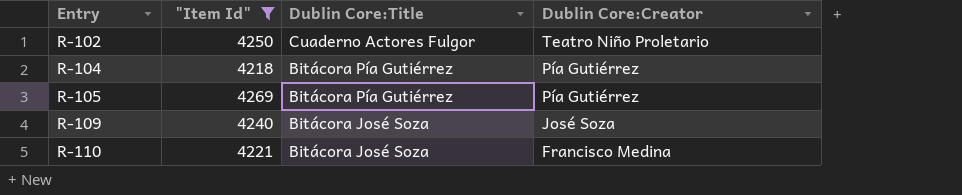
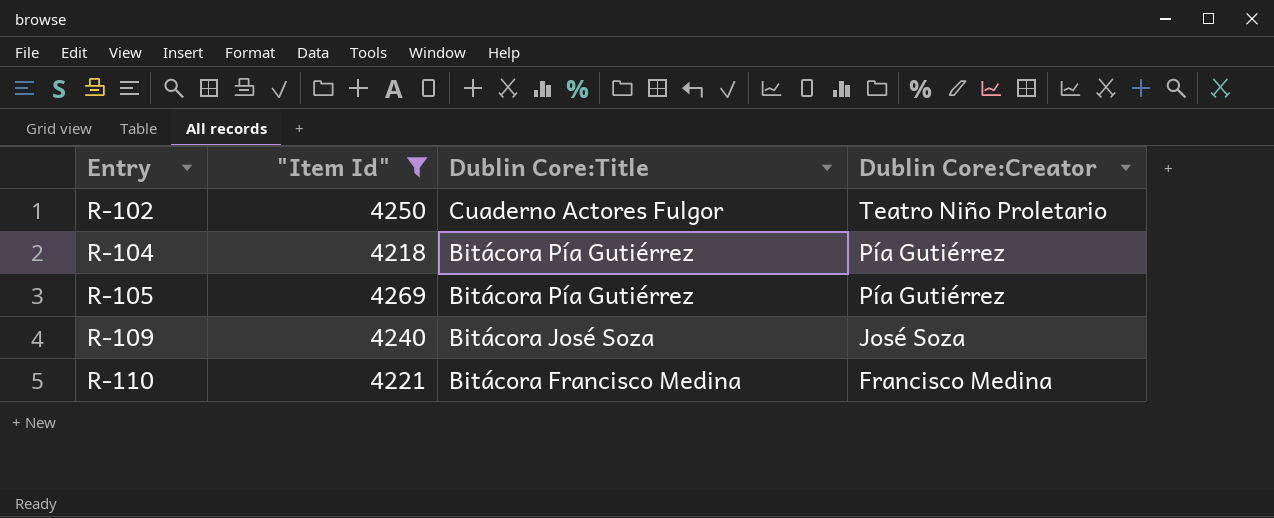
R-110 | Dublin Core:Title: Bitácora José Soza -> Bitácora Francisco Medina

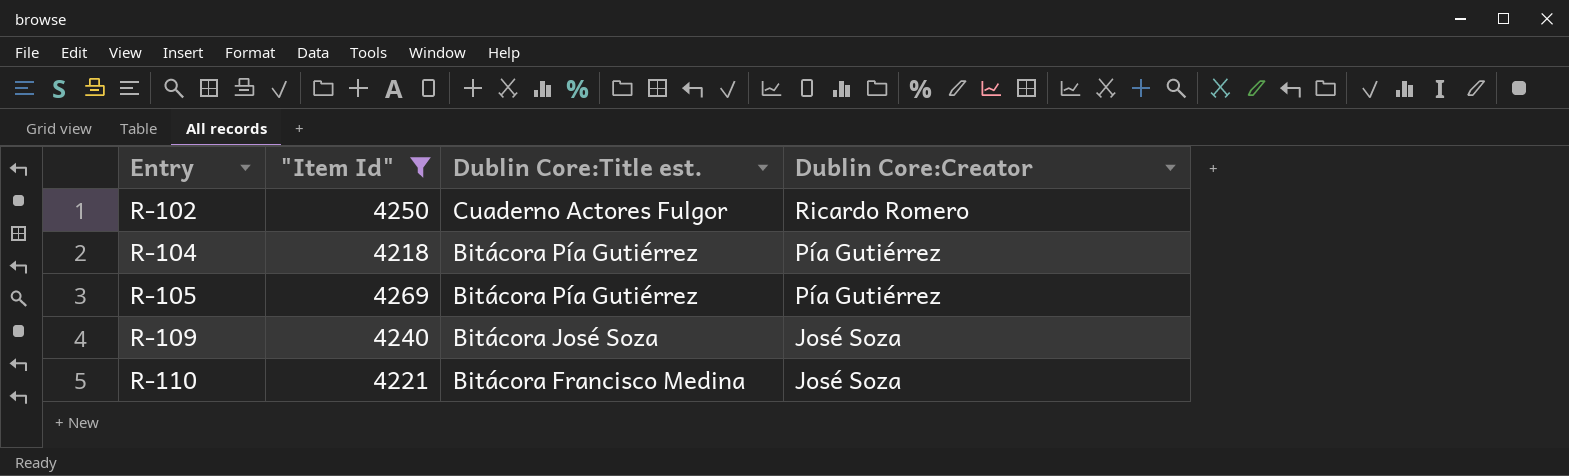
column name: Dublin Core:Title -> Dublin Core:Title est.
R-102 | Dublin Core:Creator: Teatro Niño Proletario -> Ricardo Romero
R-110 | Dublin Core:Creator: Francisco Medina -> José Soza

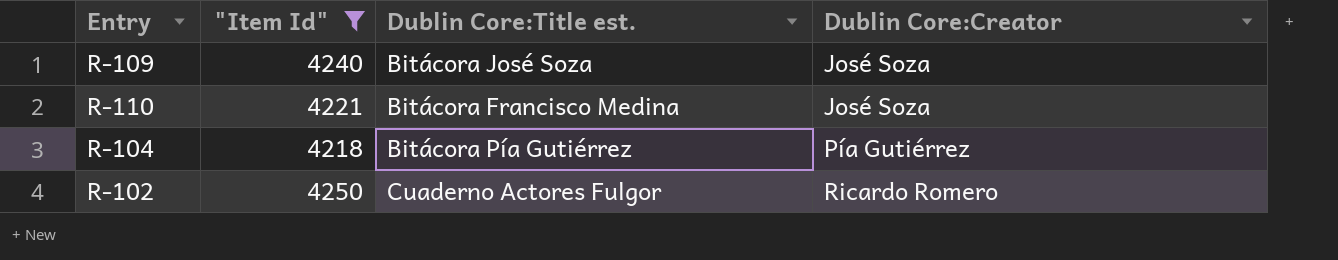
row order: Entry ascending -> Dublin Core:Creator ascending
row R-105: 4269 | Bitácora Pía Gutiérrez | Pía Gutiérrez -> none

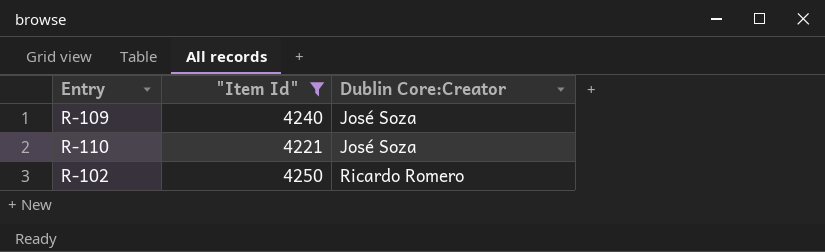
column Dublin Core:Title est. | position: 3 -> none
row R-104: 4218 | Bitácora Pía Gutiérrez | Pía Gutiérrez -> none

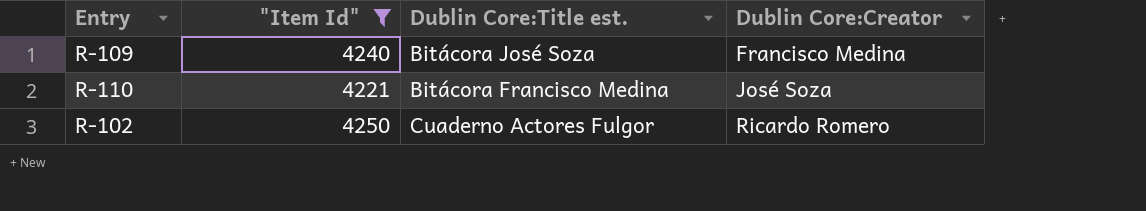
column Dublin Core:Title est. | position: none -> 3
R-109 | Dublin Core:Creator: José Soza -> Francisco Medina

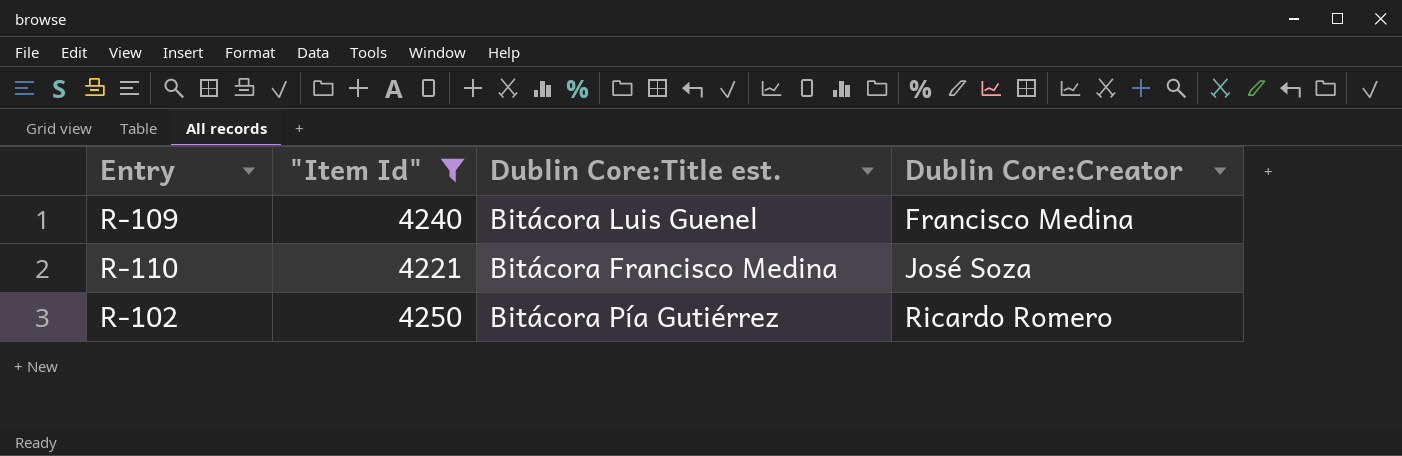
R-109 | Dublin Core:Title est.: Bitácora José Soza -> Bitácora Luis Guenel
R-102 | Dublin Core:Title est.: Cuaderno Actores Fulgor -> Bitácora Pía Gutiérrez

